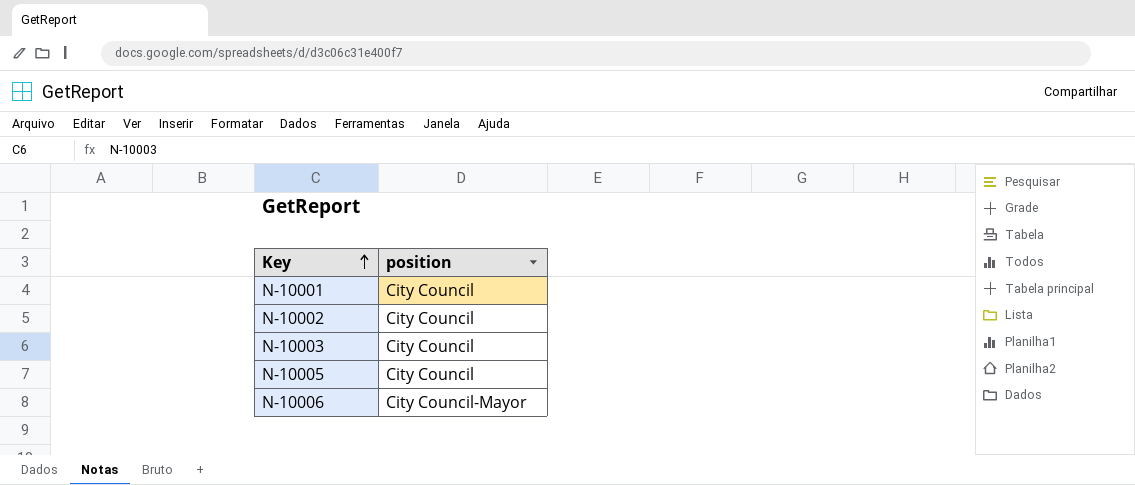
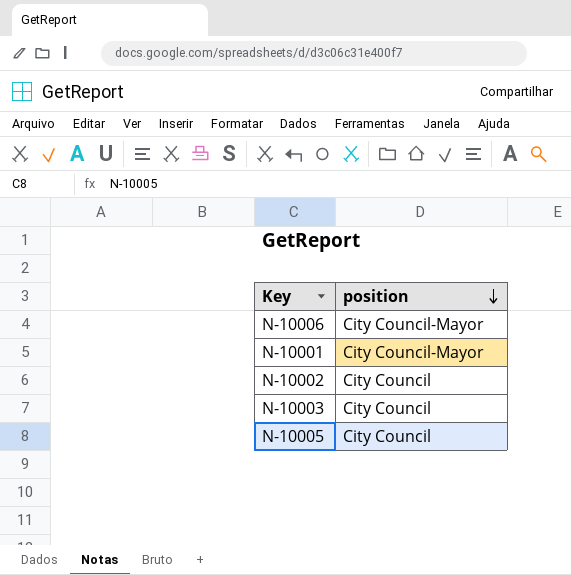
row order: Key ascending -> position descending
N-10001 | position: City Council -> City Council-Mayor

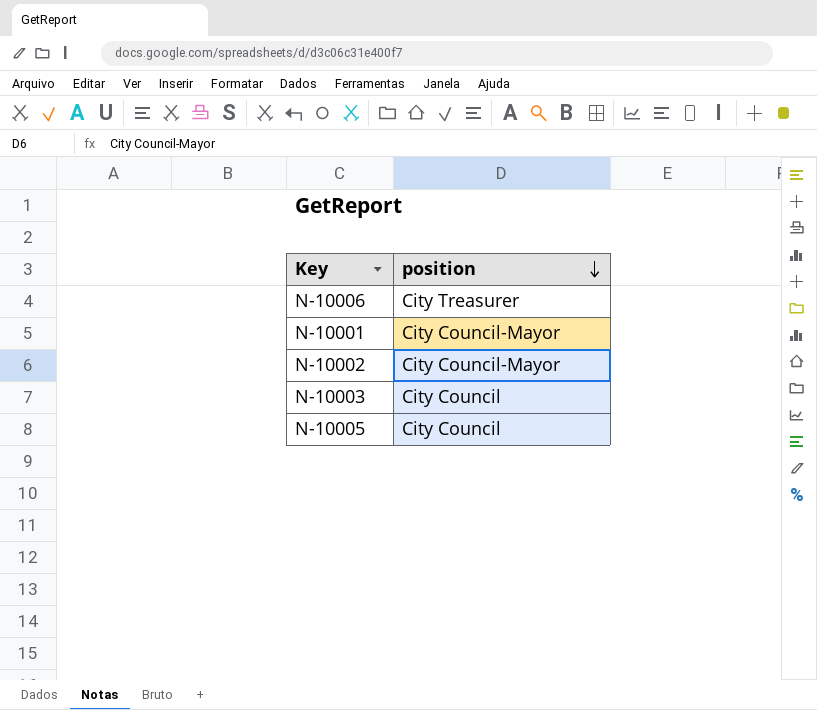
N-10006 | position: City Council-Mayor -> City Treasurer
N-10002 | position: City Council -> City Council-Mayor

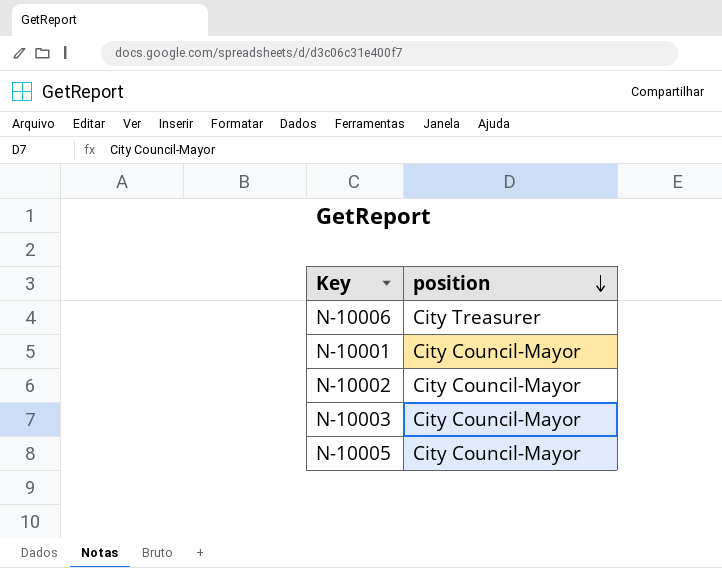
N-10003 | position: City Council -> City Council-Mayor
N-10005 | position: City Council -> City Council-Mayor

